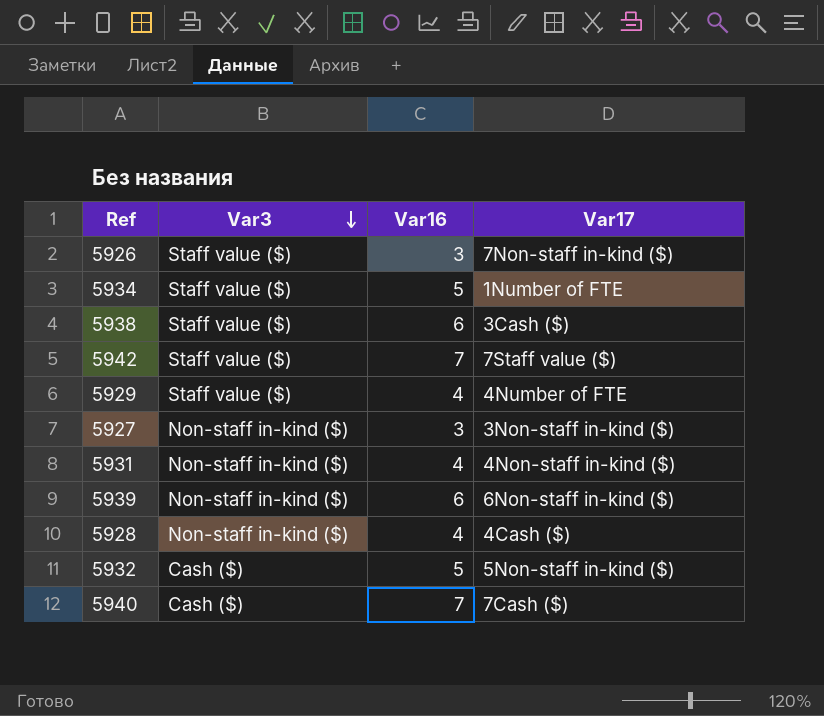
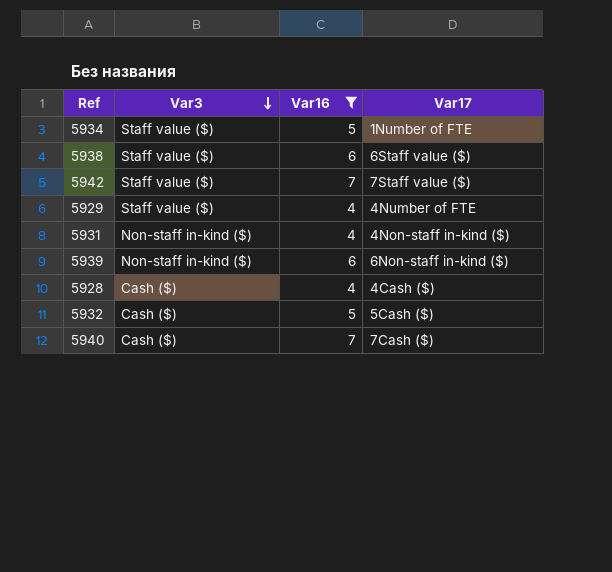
filter: none -> Var16 != 3
5938 | Var17: 3Cash ($) -> 6Staff value ($)
5928 | Var3: Non-staff in-kind ($) -> Cash ($)
5932 | Var17: 5Non-staff in-kind ($) -> 5Cash ($)

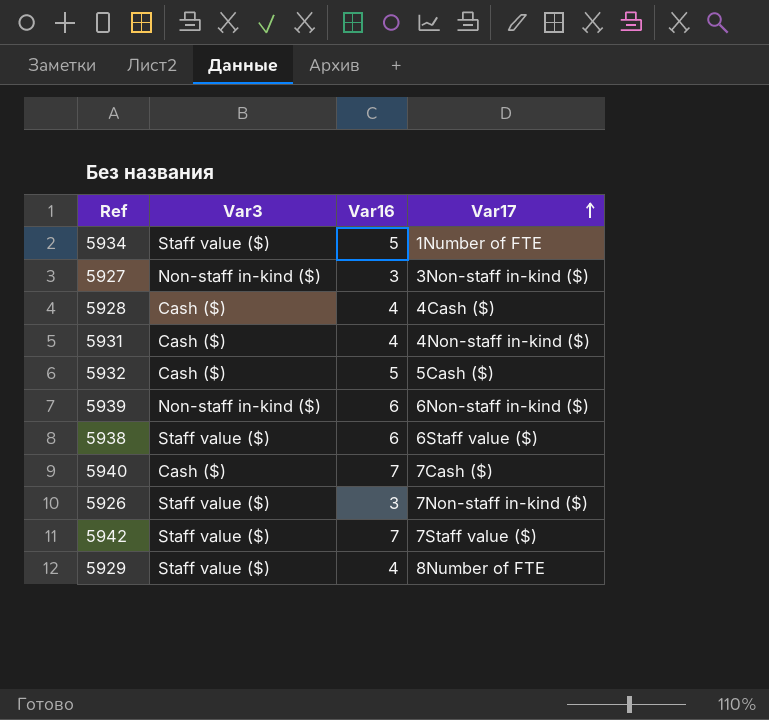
filter: Var16 != 3 -> none
row order: Var3 descending -> Var17 ascending
5931 | Var3: Non-staff in-kind ($) -> Cash ($)
5929 | Var17: 4Number of FTE -> 8Number of FTE

